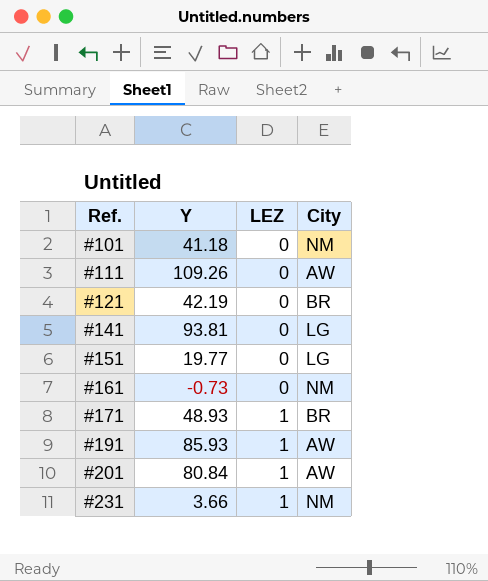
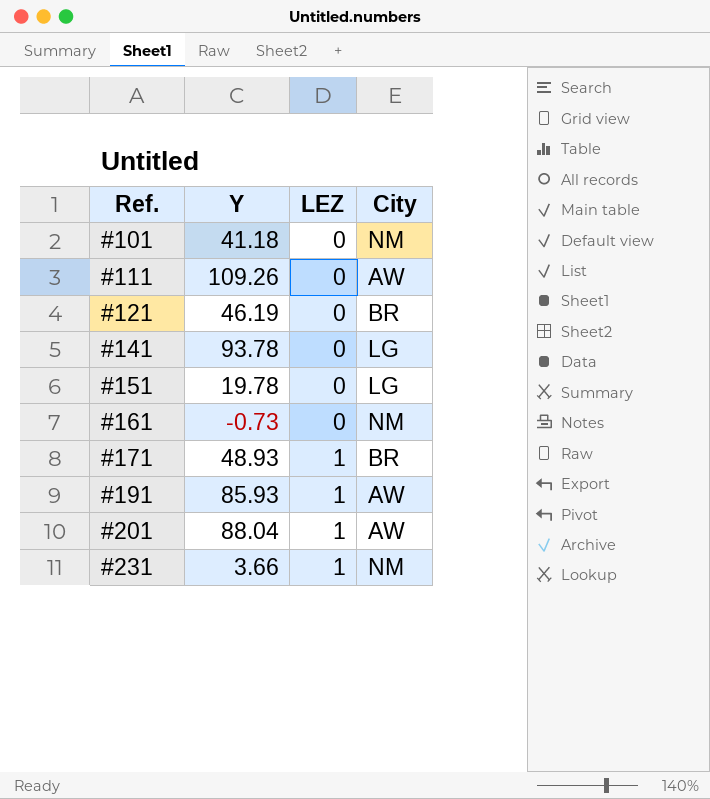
#121 | Y: 42.19 -> 46.19
#141 | Y: 93.81 -> 93.78
#151 | Y: 19.77 -> 19.78
#201 | Y: 80.84 -> 88.04

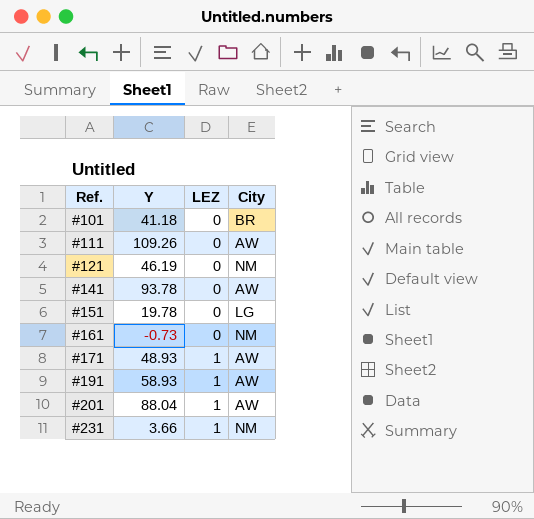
#101 | City: NM -> BR
#121 | City: BR -> NM
#141 | City: LG -> AW
#171 | City: BR -> AW
#191 | Y: 85.93 -> 58.93

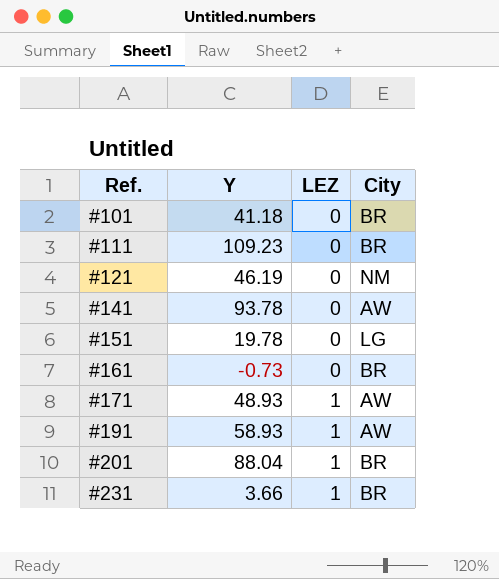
#111 | Y: 109.26 -> 109.23
#111 | City: AW -> BR
#161 | City: NM -> BR
#201 | City: AW -> BR
#231 | City: NM -> BR

